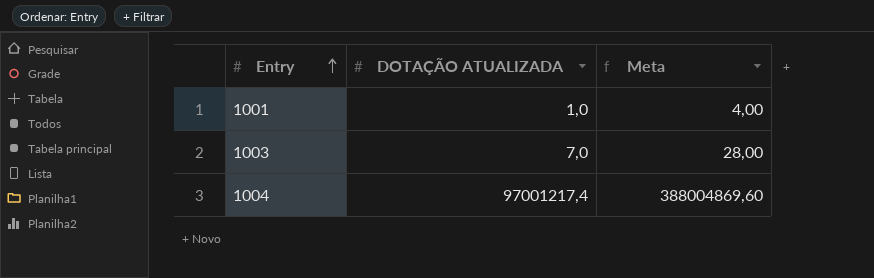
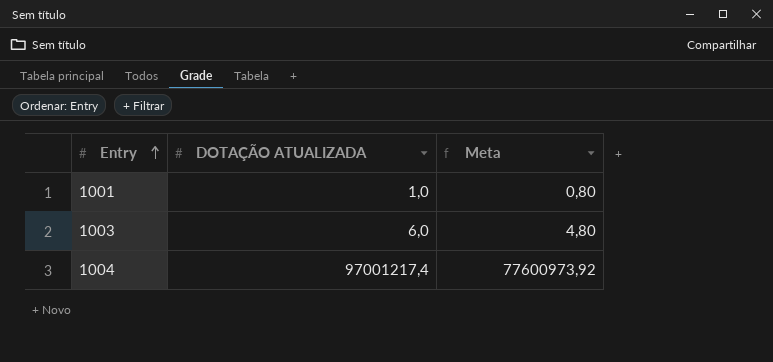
column Meta | formula: [DOTAÇÃO ATUALIZADA] * 4 -> [DOTAÇÃO ATUALIZADA] * 0,8
1003 | DOTAÇÃO ATUALIZADA: 7,0 -> 6,0

